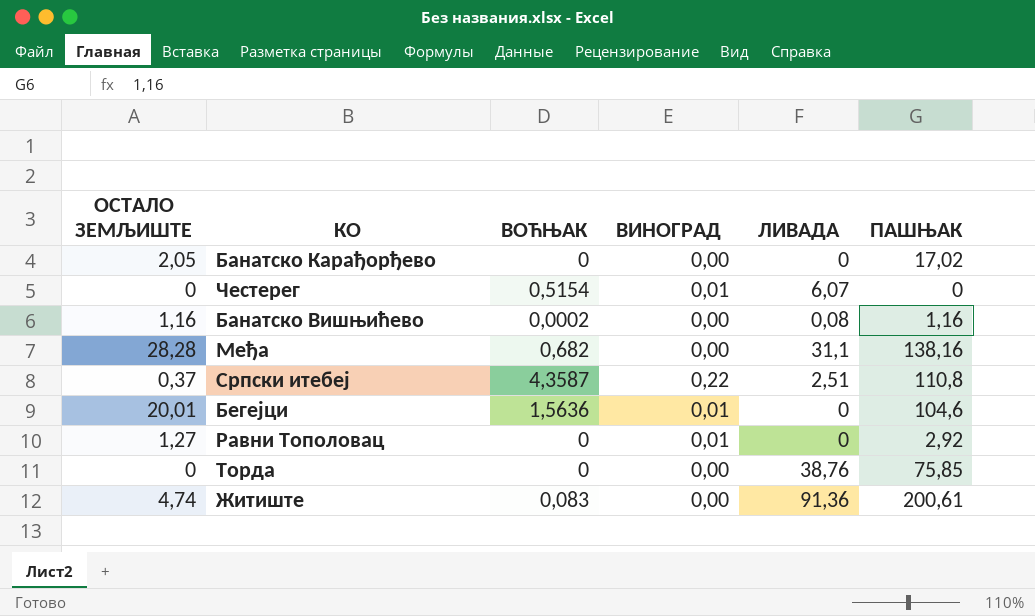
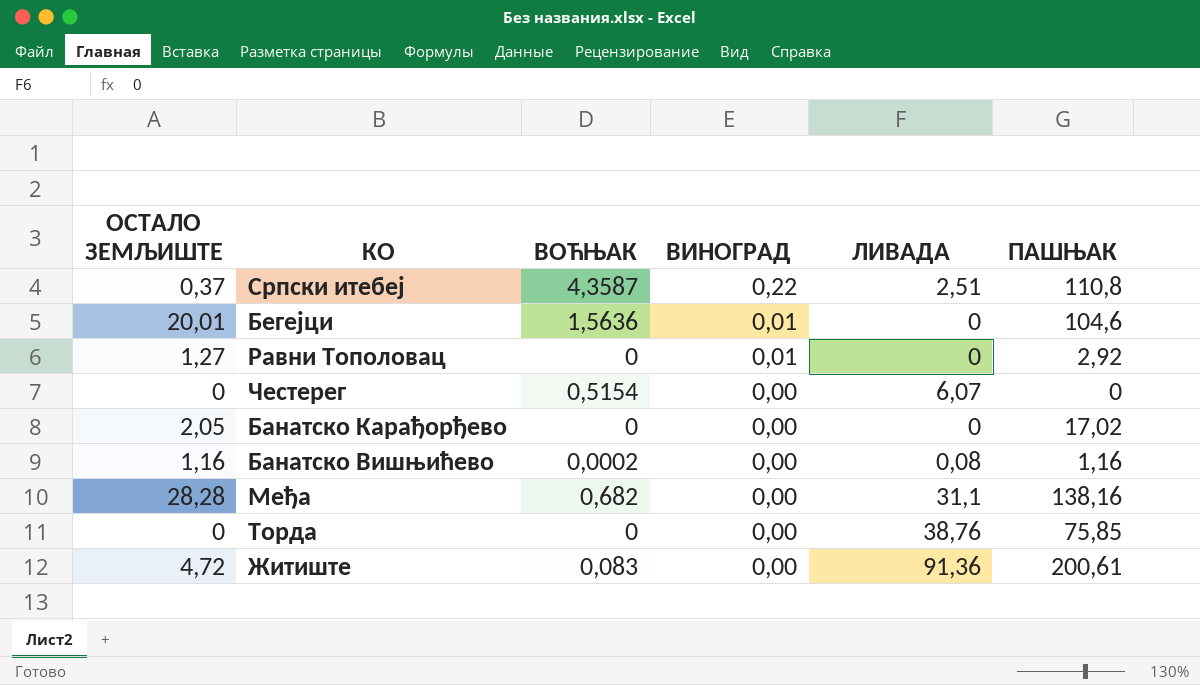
row order: none -> ВИНОГРАД descending
Честерег | ВИНОГРАД: 0,01 -> 0,00
Житиште | ОСТАЛО ЗЕМЉИШТЕ: 4,74 -> 4,72

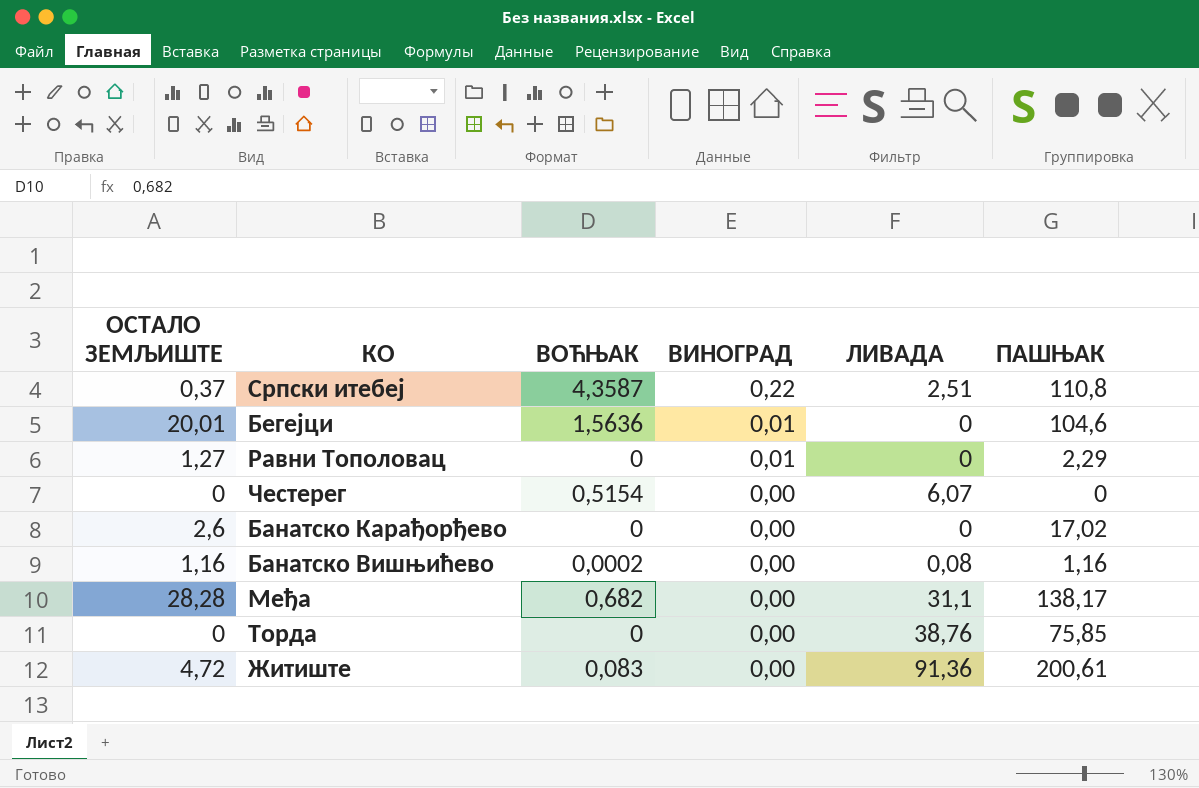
Равни Тополовац | ПАШЊАК: 2,92 -> 2,29
Банатско Карађорђево | ОСТАЛО ЗЕМЉИШТЕ: 2,05 -> 2,6
Међа | ПАШЊАК: 138,16 -> 138,17

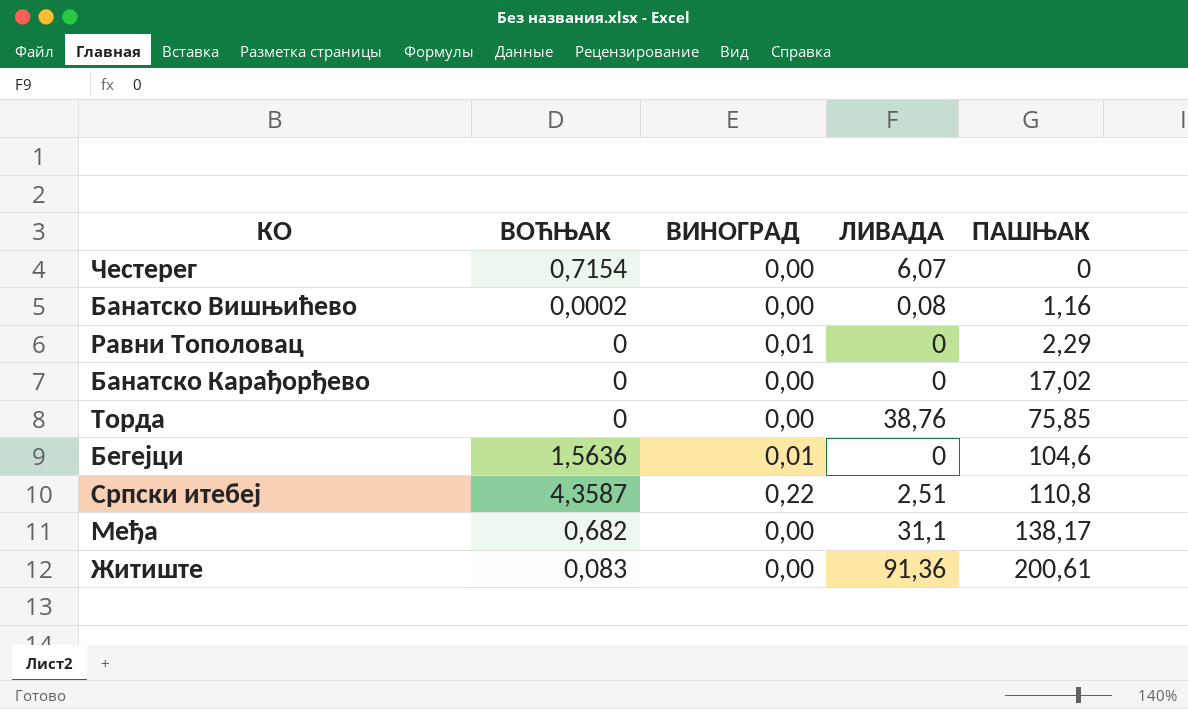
row order: ВИНОГРАД descending -> ПАШЊАК ascending
column ОСТАЛО ЗЕМЉИШТЕ | position: 1 -> none
Честерег | ВОЋЊАК: 0,5154 -> 0,7154

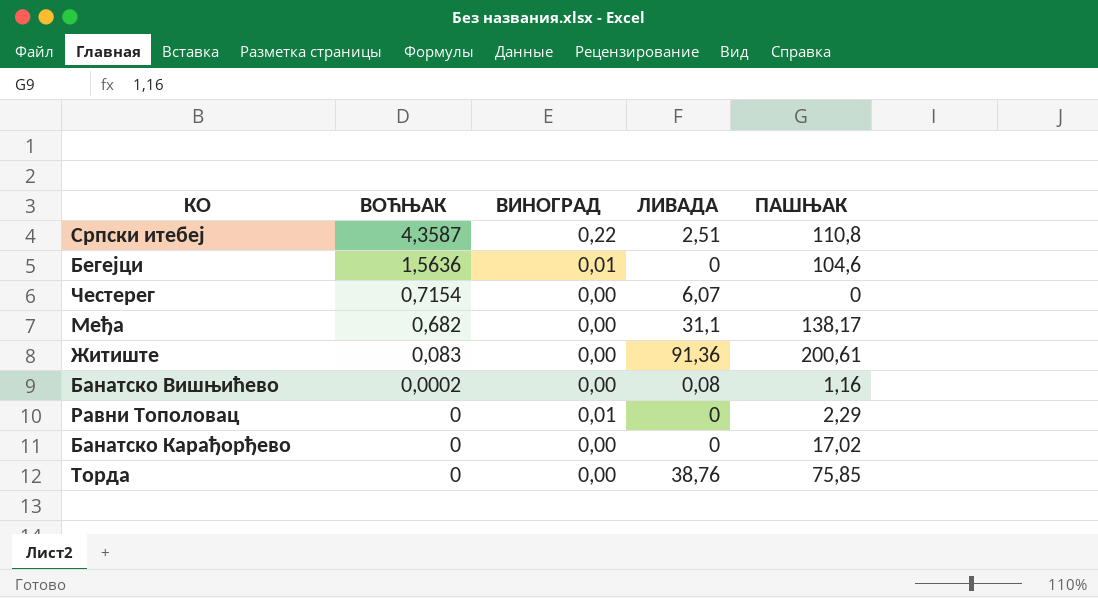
row order: ПАШЊАК ascending -> ВОЋЊАК descending

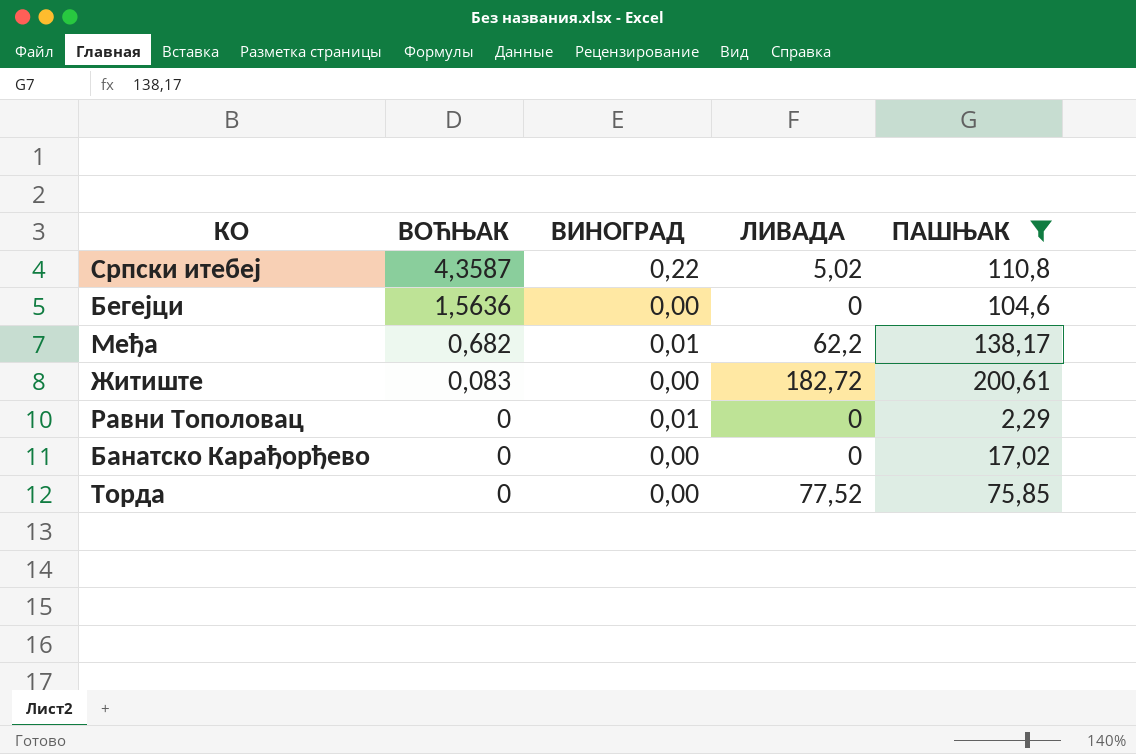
filter: none -> ПАШЊАК >= 2,29
Српски итебеј | ЛИВАДА: 2,51 -> 5,02
Бегејци | ВИНОГРАД: 0,01 -> 0,00
Међа | ВИНОГРАД: 0,00 -> 0,01
Међа | ЛИВАДА: 31,1 -> 62,2
Житиште | ЛИВАДА: 91,36 -> 182,72
Торда | ЛИВАДА: 38,76 -> 77,52

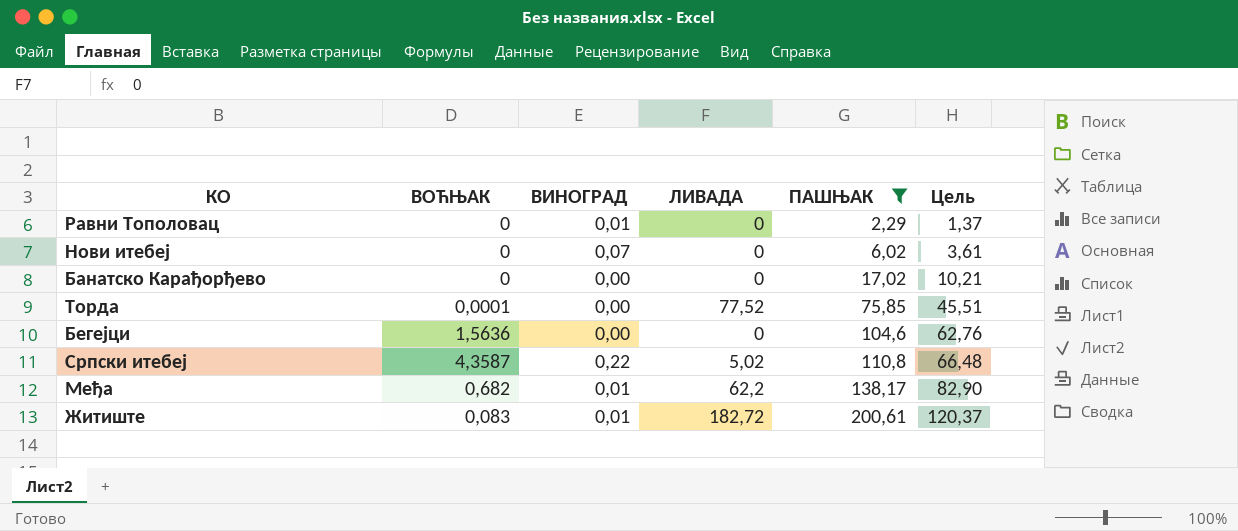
row order: ВОЋЊАК descending -> ПАШЊАК ascending
column Цель | formula: none -> [ПАШЊАК] * 0,6
row Нови итебеј: none -> 0 | 0,07 | 0 | 6,02 | 3,61
Торда | ВОЋЊАК: 0 -> 0,0001
Житиште | ВИНОГРАД: 0,00 -> 0,01

